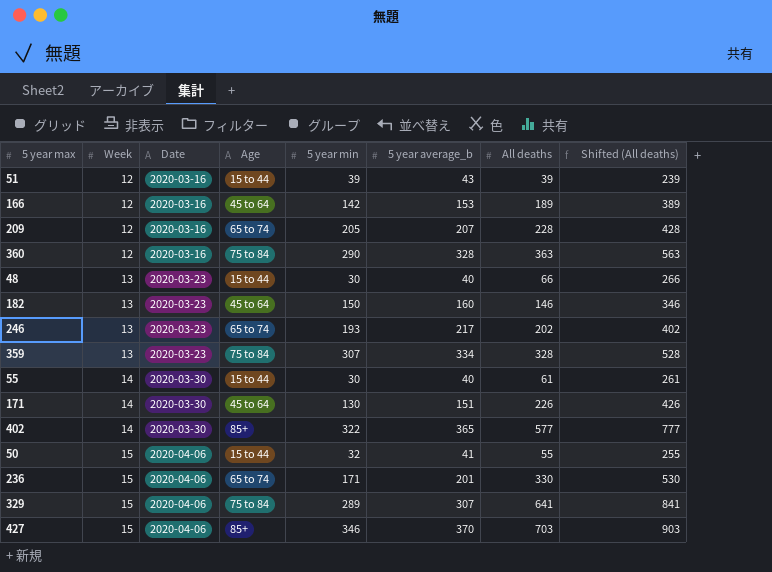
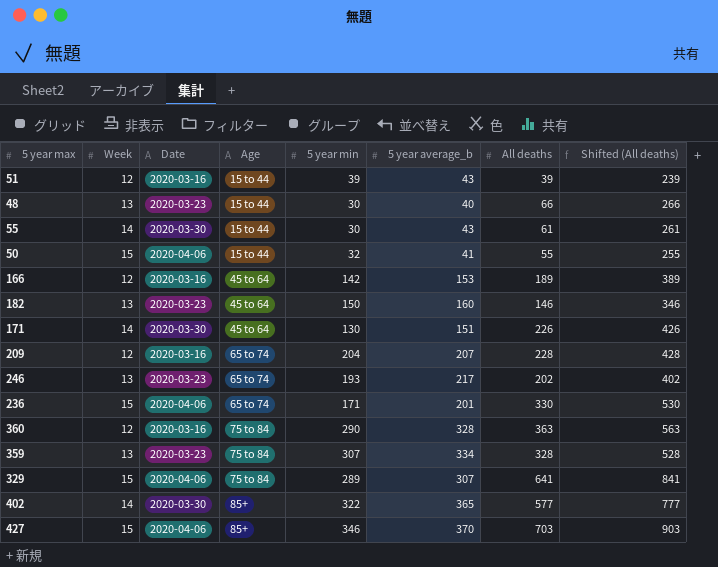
row order: Week ascending -> Age ascending
55 | 5 year average_b: 40 -> 43
209 | 5 year min: 205 -> 204

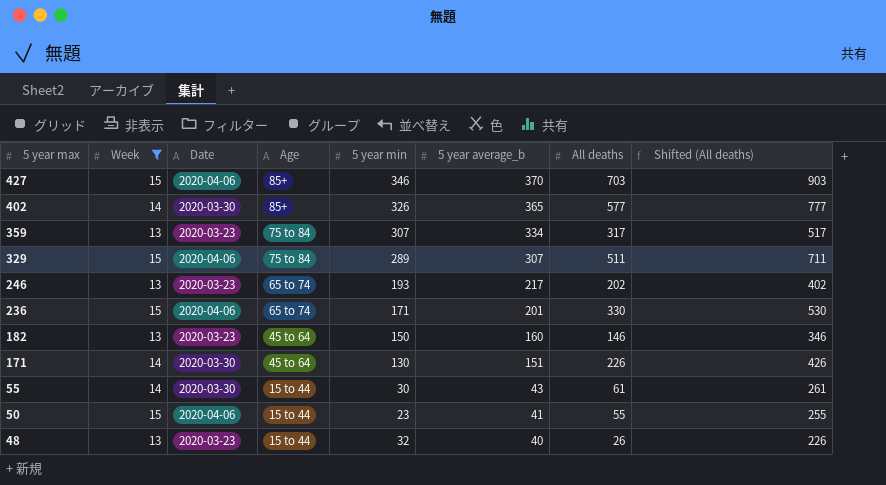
filter: none -> Week != 12
row order: Age ascending -> 5 year max descending
402 | 5 year min: 322 -> 326
359 | All deaths: 328 -> 317
359 | Shifted (All deaths): 528 -> 517
329 | All deaths: 641 -> 511
329 | Shifted (All deaths): 841 -> 711
50 | 5 year min: 32 -> 23
48 | 5 year min: 30 -> 32
48 | All deaths: 66 -> 26
48 | Shifted (All deaths): 266 -> 226

